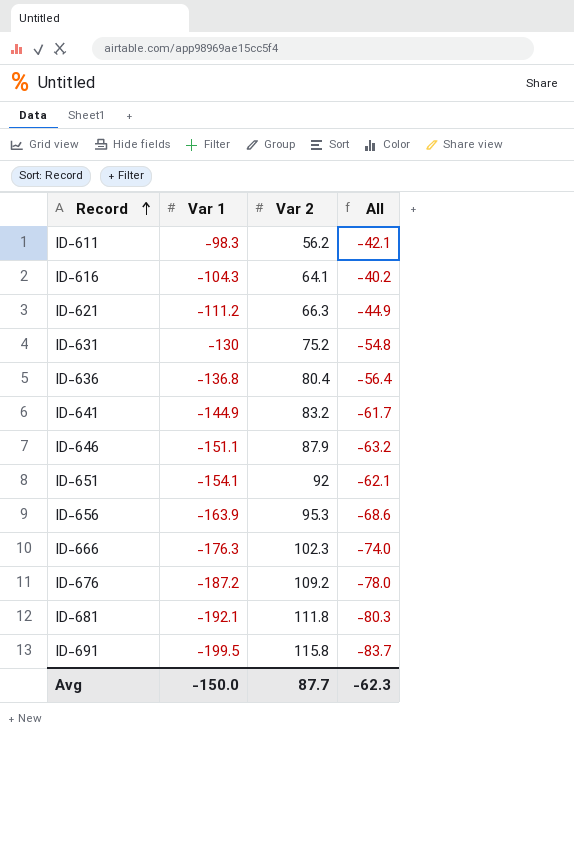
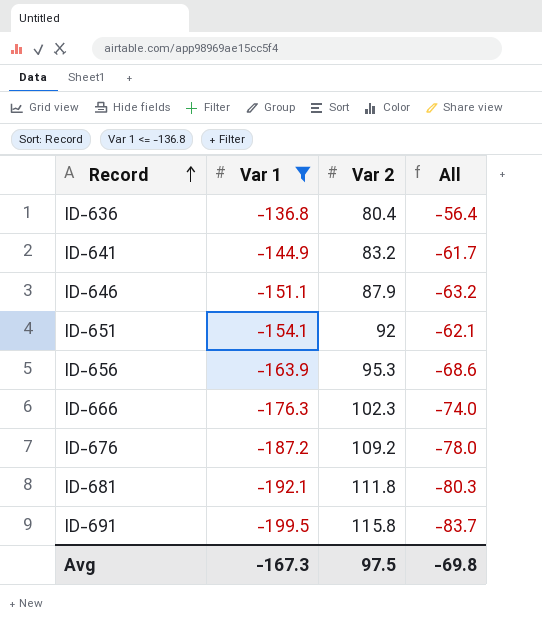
filter: none -> Var 1 <= -136.8
Avg | Var 1: -150.0 -> -167.3
Avg | Var 2: 87.7 -> 97.5
Avg | All: -62.3 -> -69.8

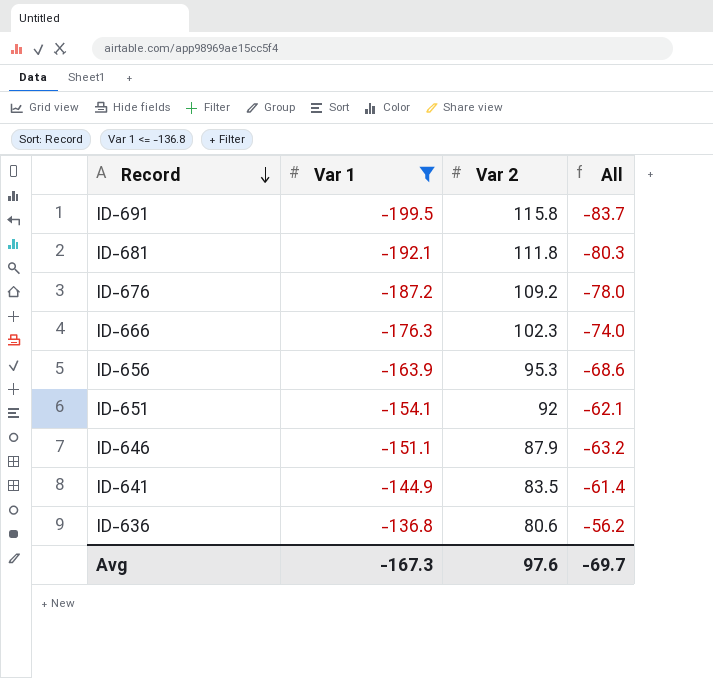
row order: Record ascending -> Record descending
ID-641 | Var 2: 83.2 -> 83.5
ID-641 | All: -61.7 -> -61.4
ID-636 | Var 2: 80.4 -> 80.6
ID-636 | All: -56.4 -> -56.2
Avg | Var 2: 97.5 -> 97.6
Avg | All: -69.8 -> -69.7

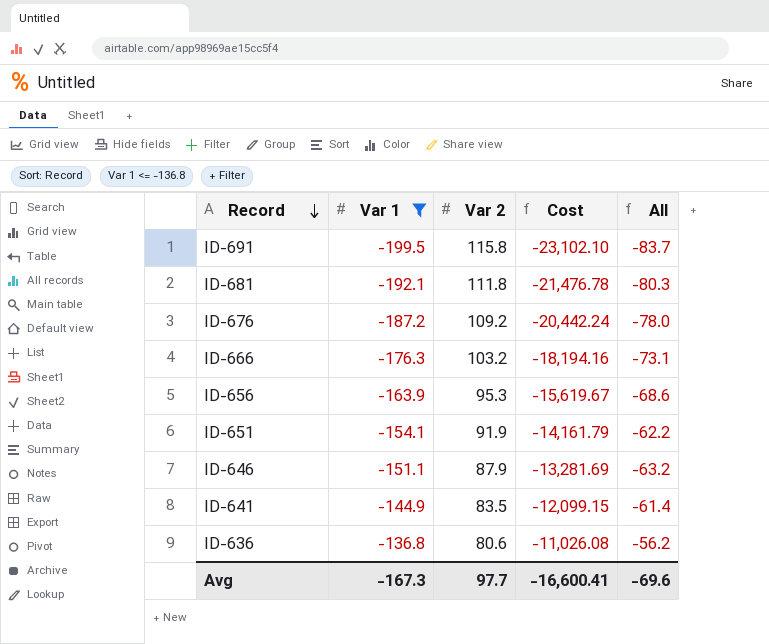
column Cost | formula: none -> [Var 1] * [Var 2]
ID-666 | Var 2: 102.3 -> 103.2
ID-666 | All: -74.0 -> -73.1
ID-651 | Var 2: 92 -> 91.9
ID-651 | All: -62.1 -> -62.2
Avg | Var 2: 97.6 -> 97.7
Avg | All: -69.7 -> -69.6

